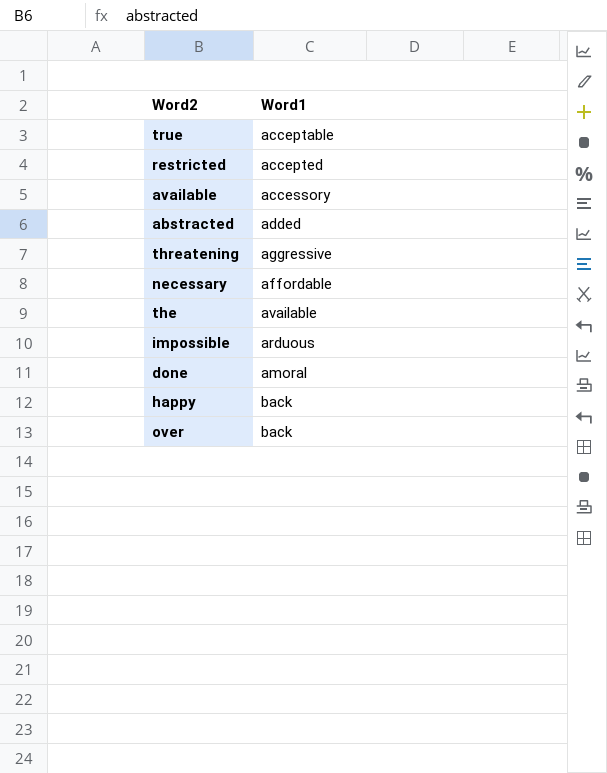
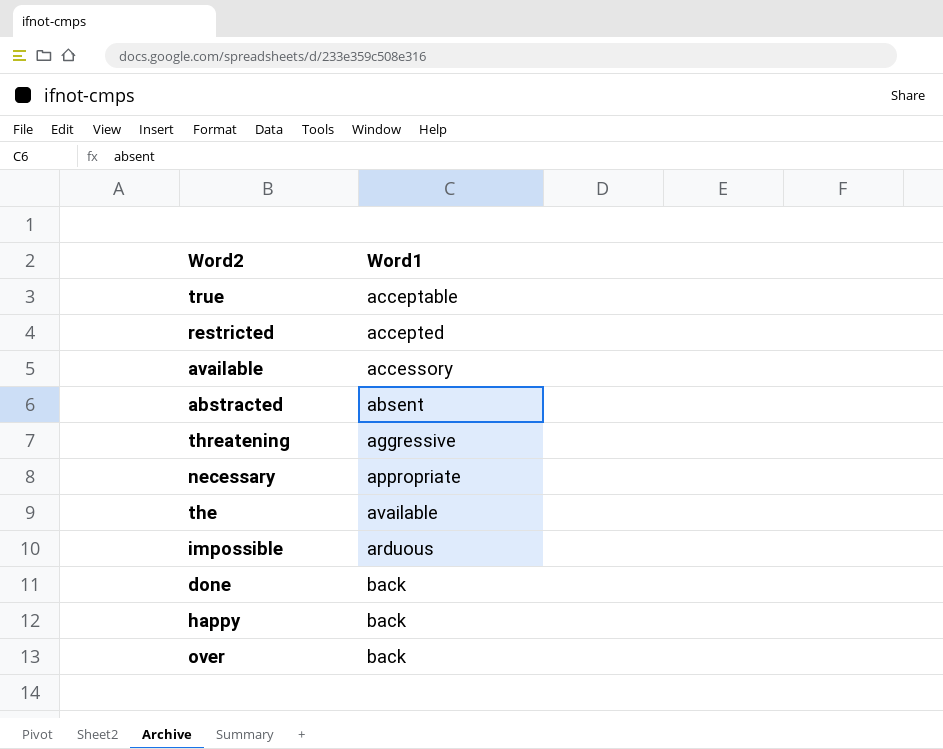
abstracted | Word1: added -> absent
necessary | Word1: affordable -> appropriate
done | Word1: amoral -> back

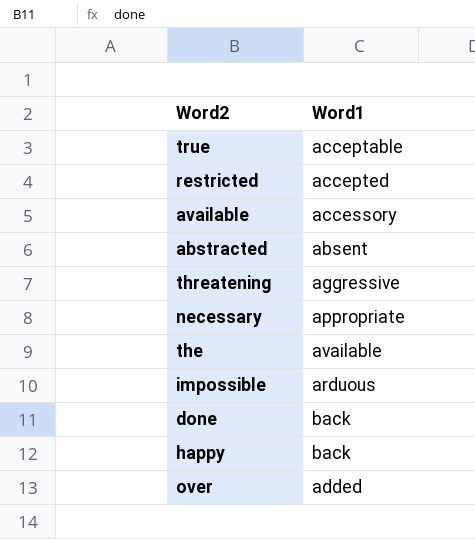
over | Word1: back -> added

